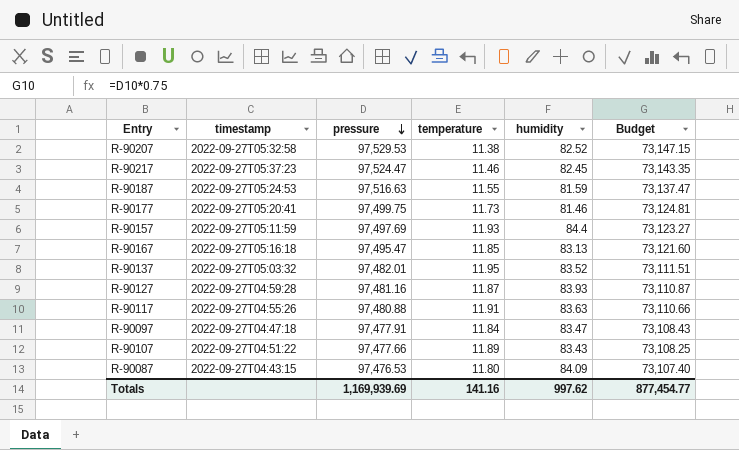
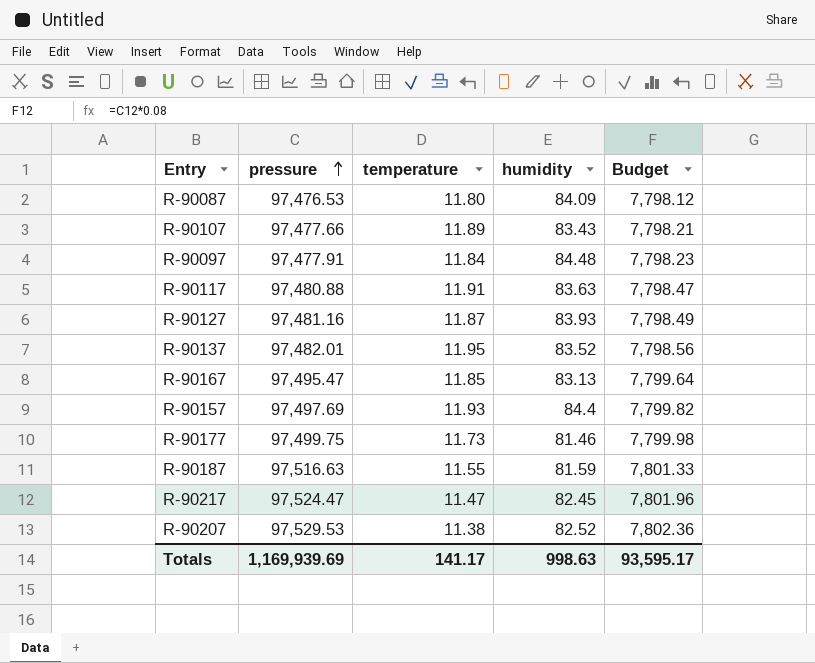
row order: pressure descending -> pressure ascending
column timestamp | position: 2 -> none
column Budget | formula: [pressure] * 0.75 -> [pressure] * 0.08
R-90097 | humidity: 83.47 -> 84.48
R-90217 | temperature: 11.46 -> 11.47
Totals | temperature: 141.16 -> 141.17
Totals | humidity: 997.62 -> 998.63
Totals | Budget: 877,454.77 -> 93,595.17

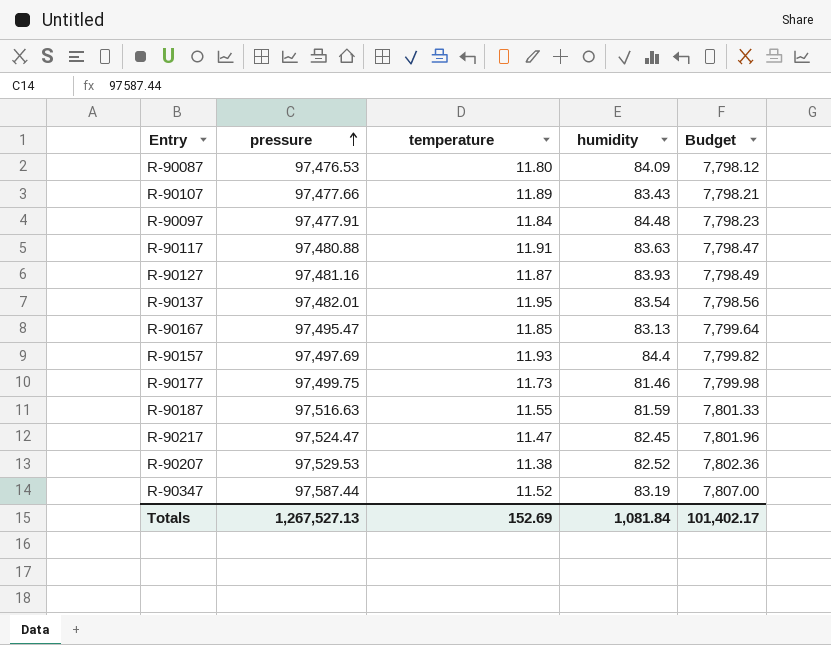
R-90137 | humidity: 83.52 -> 83.54
row R-90347: none -> 97,587.44 | 11.52 | 83.19 | 7,807.00
Totals | pressure: 1,169,939.69 -> 1,267,527.13
Totals | temperature: 141.17 -> 152.69
Totals | humidity: 998.63 -> 1,081.84
Totals | Budget: 93,595.17 -> 101,402.17

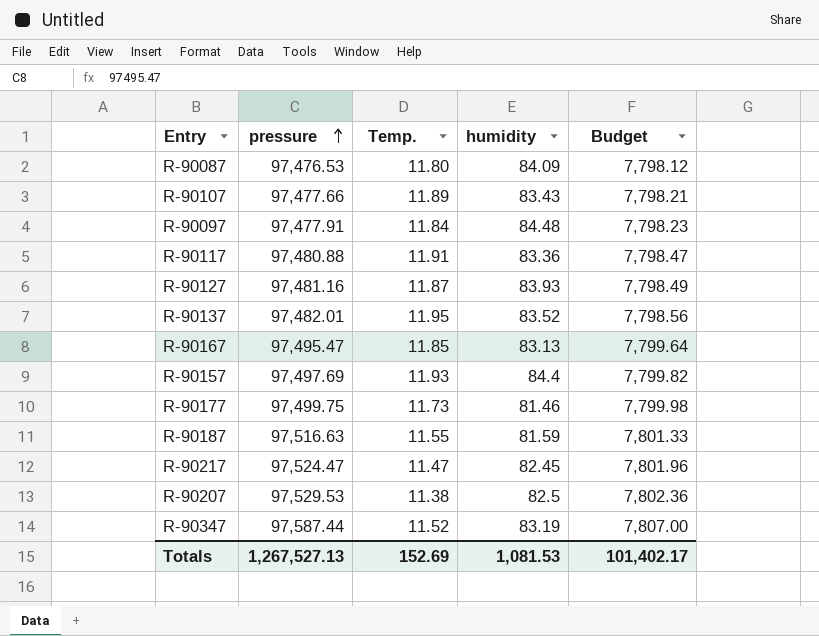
column name: temperature -> Temp.
R-90117 | humidity: 83.63 -> 83.36
R-90137 | humidity: 83.54 -> 83.52
R-90207 | humidity: 82.52 -> 82.5
Totals | humidity: 1,081.84 -> 1,081.53

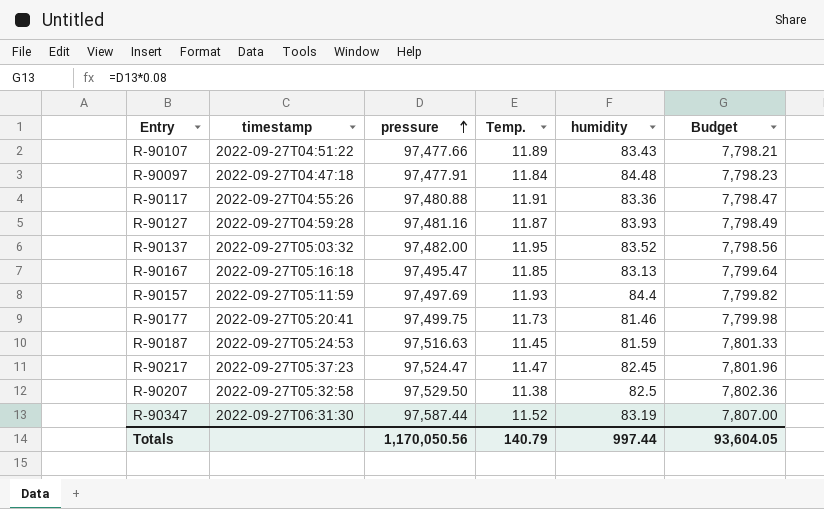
column timestamp | position: none -> 2
row R-90087: 97,476.53 | 11.80 | 84.09 | 7,798.12 -> none
R-90137 | pressure: 97,482.01 -> 97,482.00
R-90187 | Temp.: 11.55 -> 11.45
R-90207 | pressure: 97,529.53 -> 97,529.50
Totals | pressure: 1,267,527.13 -> 1,170,050.56
Totals | Temp.: 152.69 -> 140.79
Totals | humidity: 1,081.53 -> 997.44
Totals | Budget: 101,402.17 -> 93,604.05

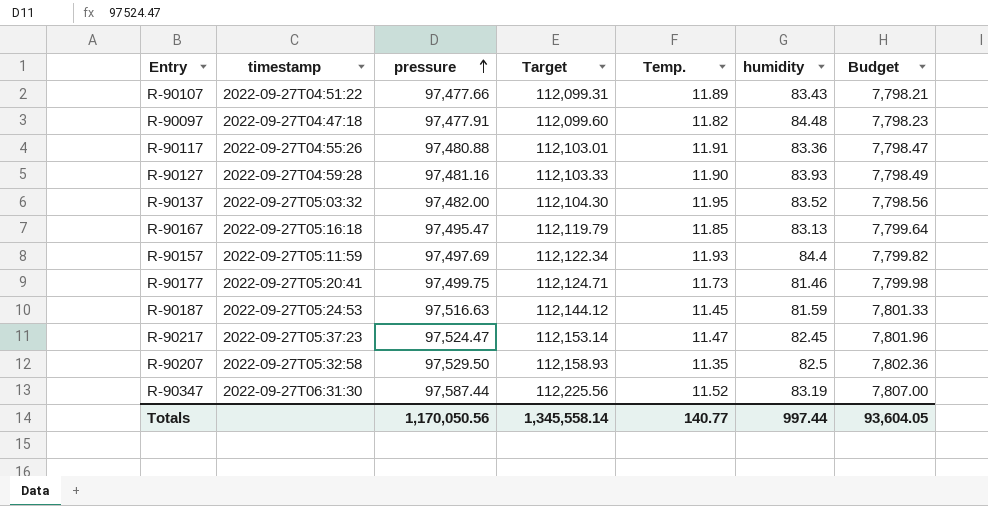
column Target | formula: none -> [pressure] * 1.15
R-90097 | Temp.: 11.84 -> 11.82
R-90127 | Temp.: 11.87 -> 11.90
R-90207 | Temp.: 11.38 -> 11.35
Totals | Temp.: 140.79 -> 140.77

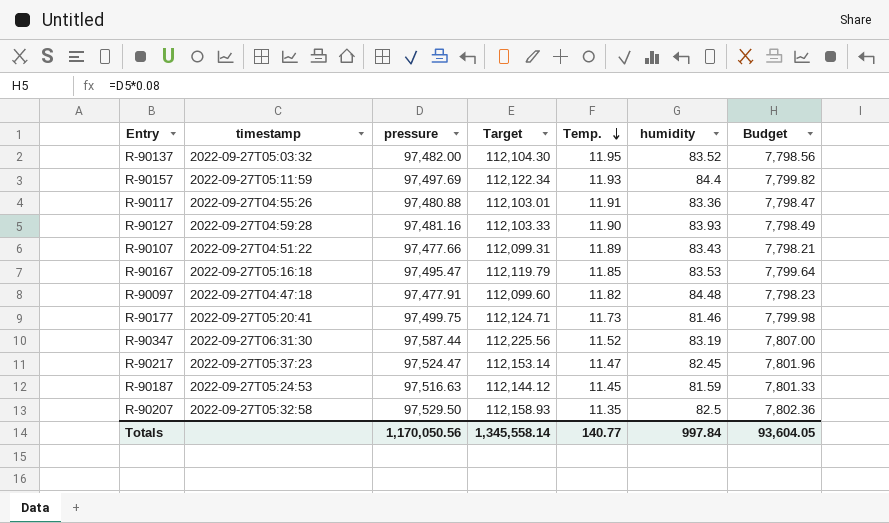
row order: pressure ascending -> Temp. descending
R-90167 | humidity: 83.13 -> 83.53
Totals | humidity: 997.44 -> 997.84

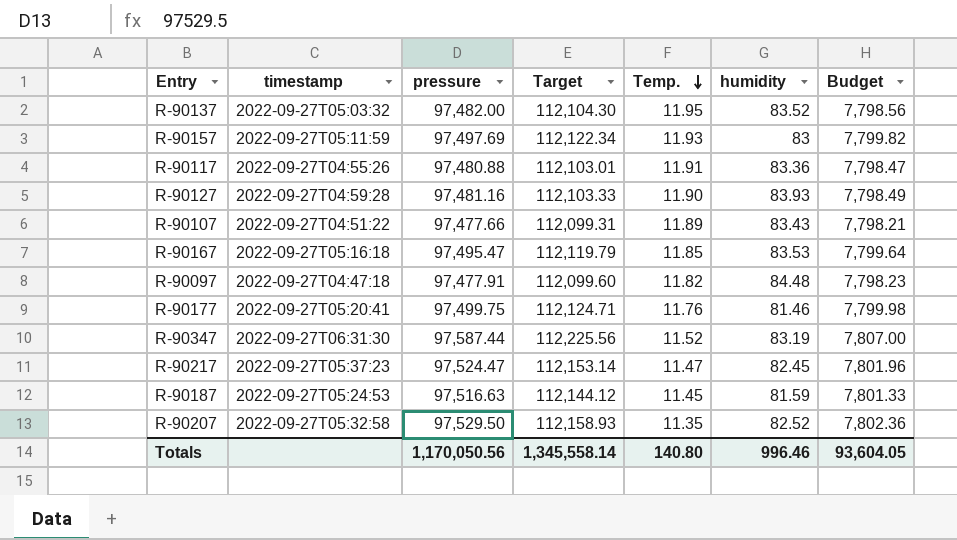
R-90157 | humidity: 84.4 -> 83
R-90177 | Temp.: 11.73 -> 11.76
R-90207 | humidity: 82.5 -> 82.52
Totals | Temp.: 140.77 -> 140.80
Totals | humidity: 997.84 -> 996.46

